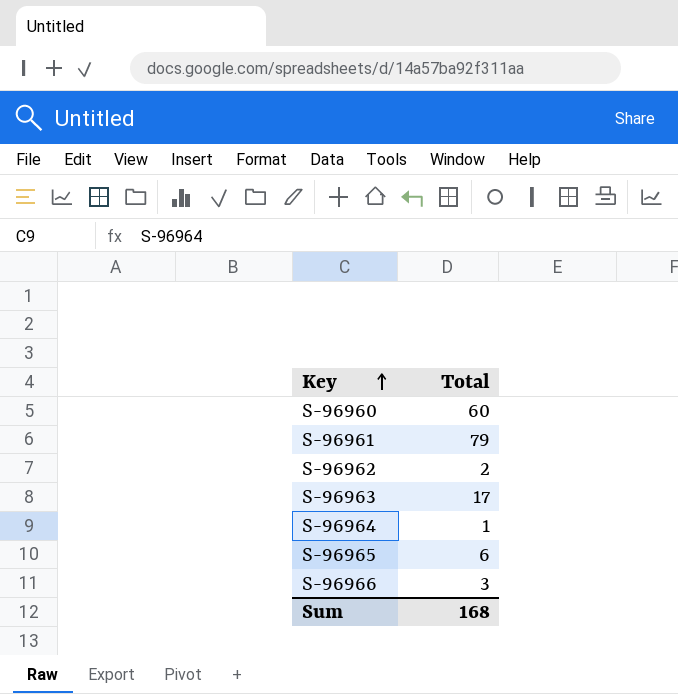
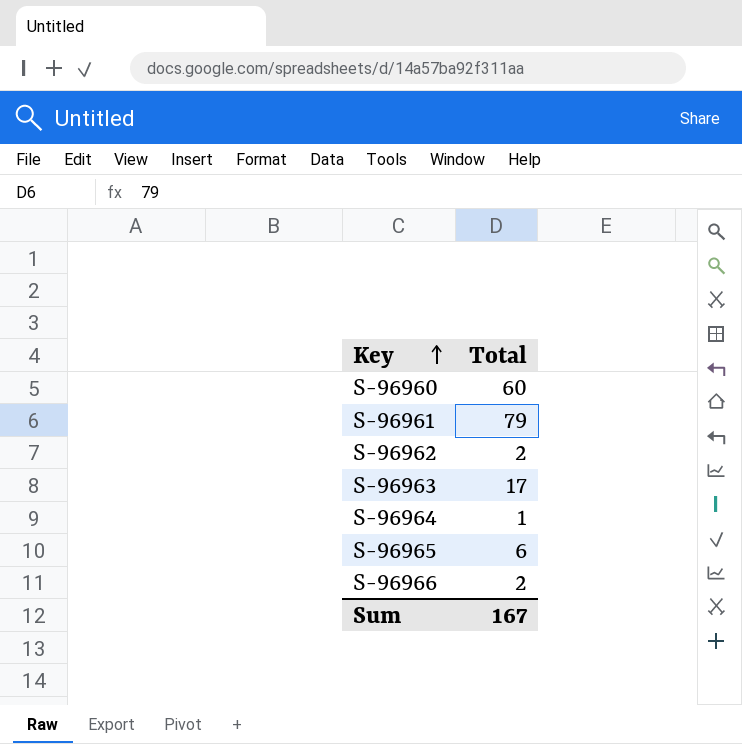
S-96966 | Total: 3 -> 2
Sum | Total: 168 -> 167

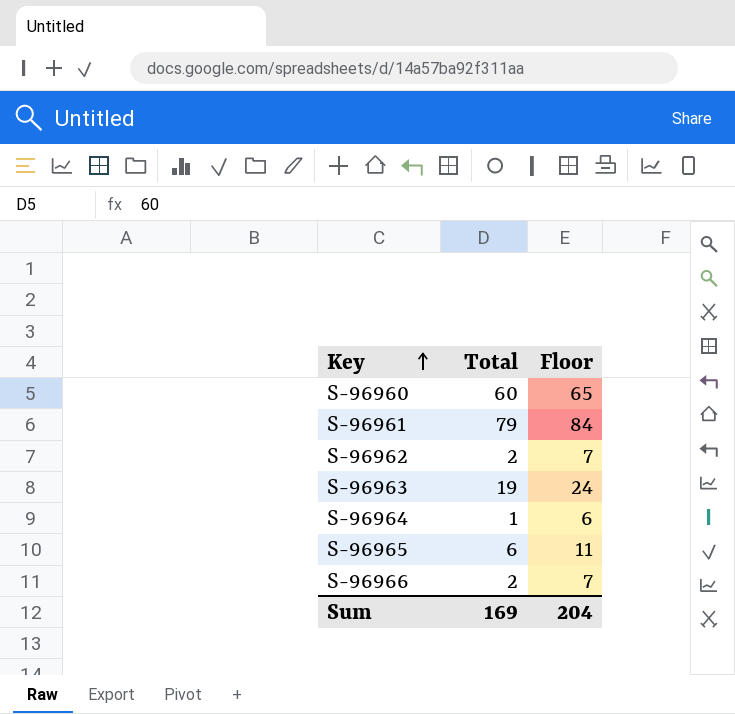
column Floor | formula: none -> [Total] + 5
S-96963 | Total: 17 -> 19
Sum | Total: 167 -> 169

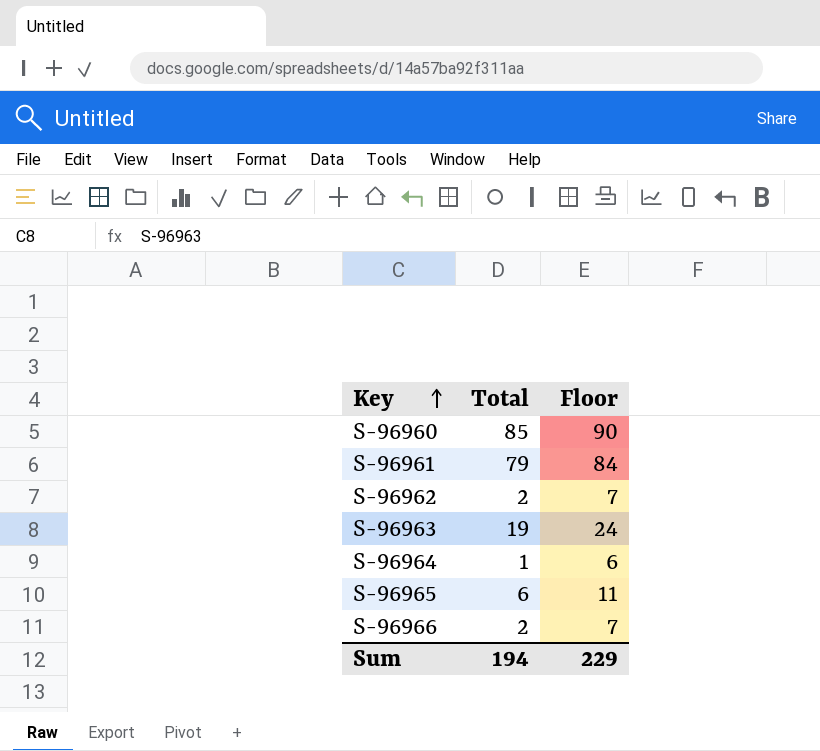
S-96960 | Total: 60 -> 85
S-96960 | Floor: 65 -> 90
Sum | Total: 169 -> 194
Sum | Floor: 204 -> 229

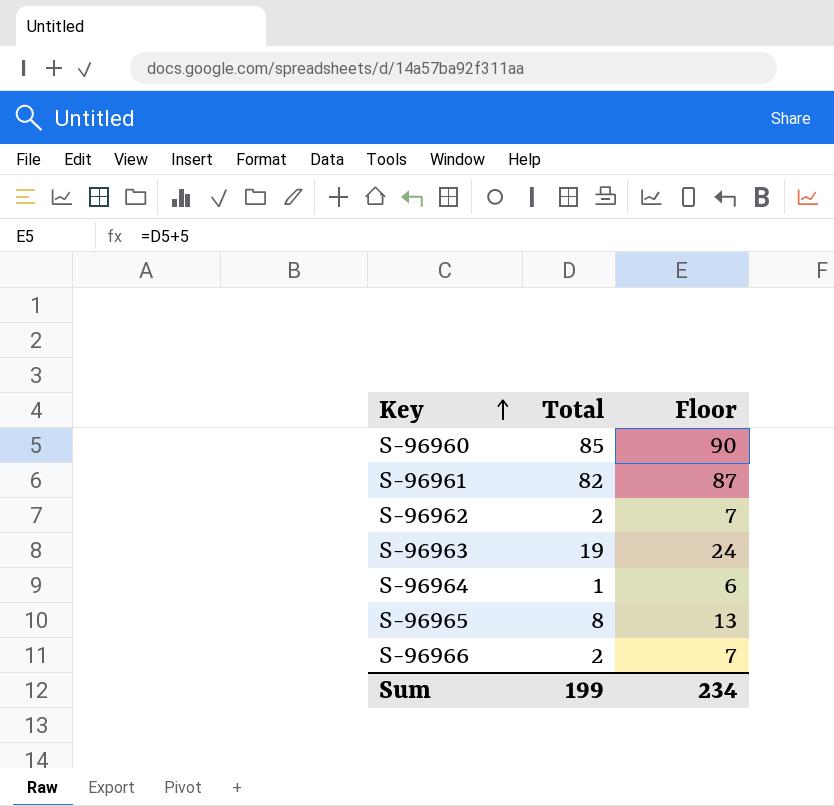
S-96961 | Total: 79 -> 82
S-96961 | Floor: 84 -> 87
S-96965 | Total: 6 -> 8
S-96965 | Floor: 11 -> 13
Sum | Total: 194 -> 199
Sum | Floor: 229 -> 234

